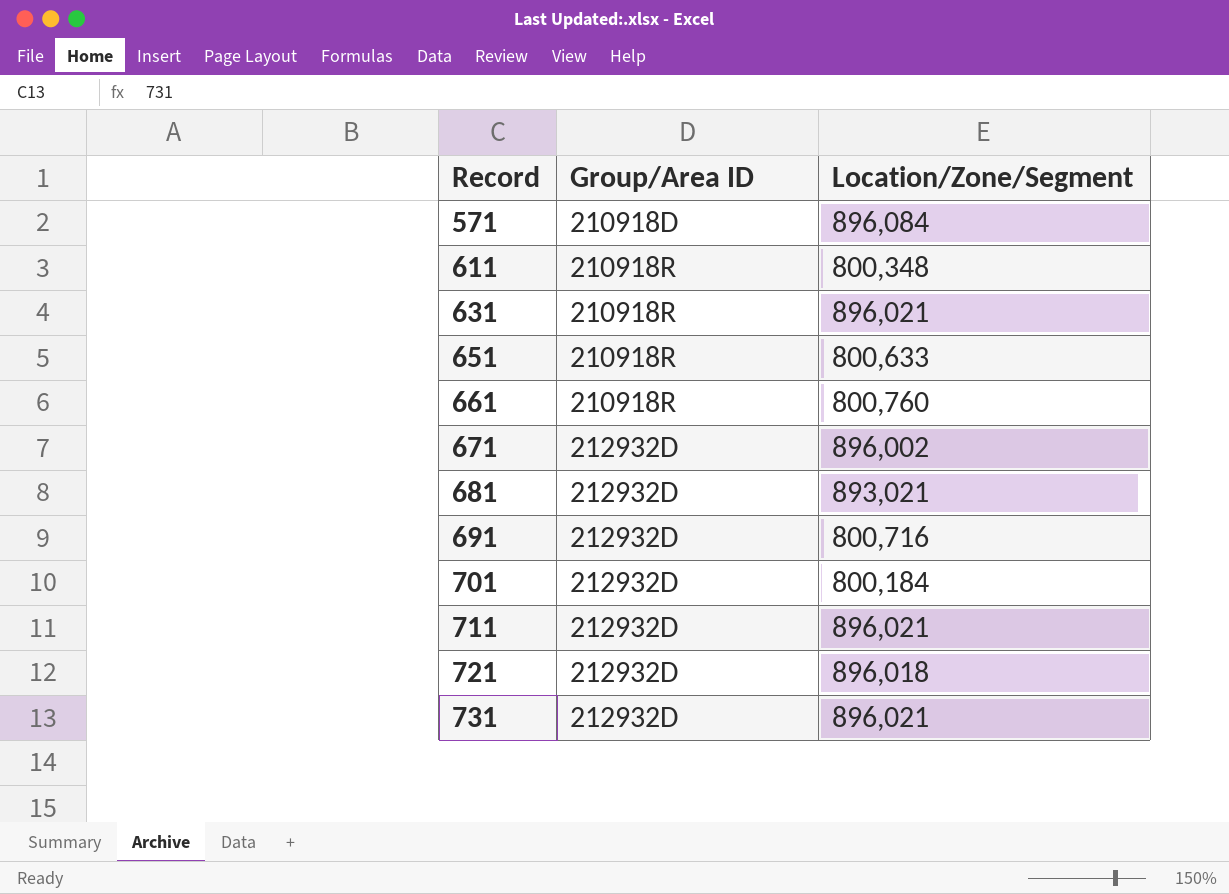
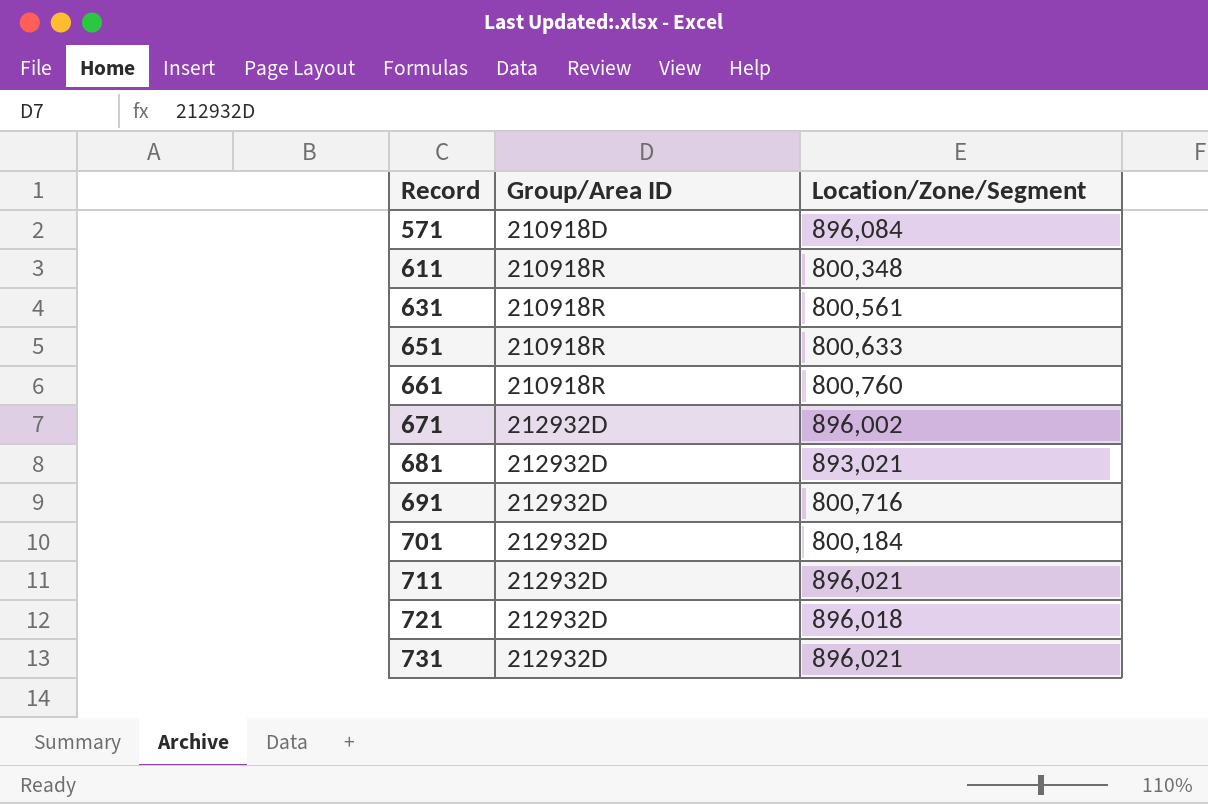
631 | Location/Zone/Segment: 896,021 -> 800,561

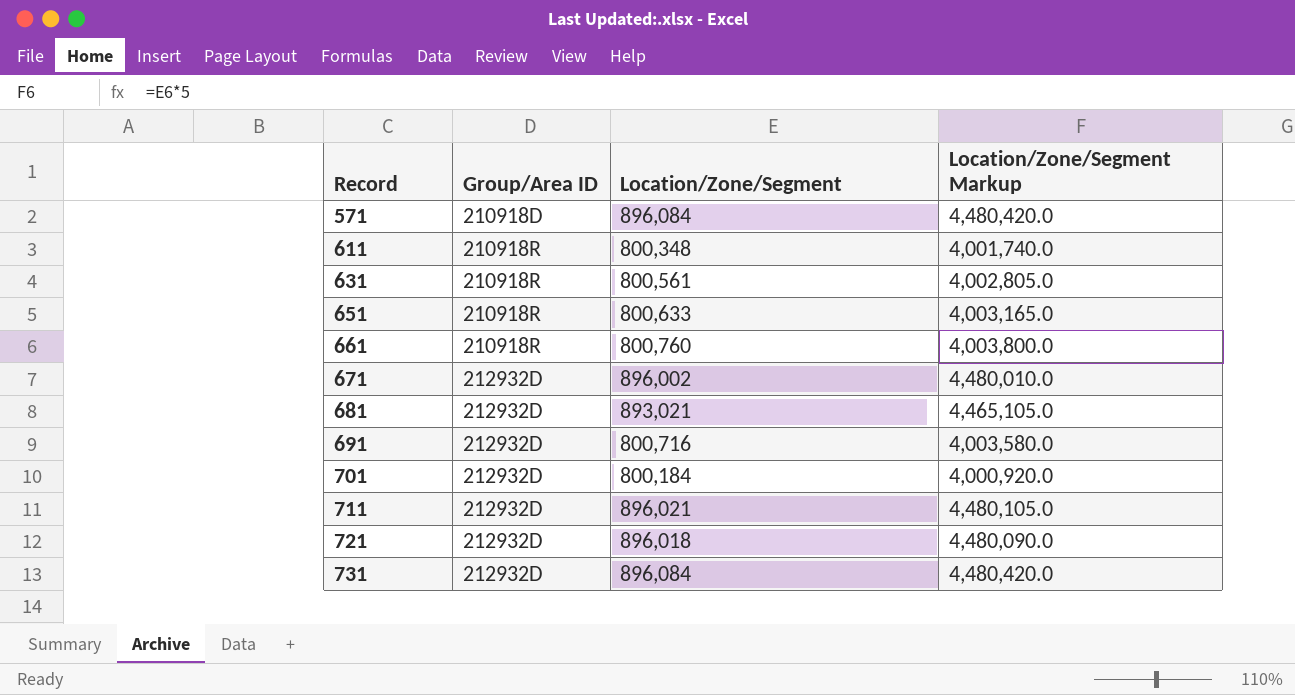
column Location/Zone/Segment Markup | formula: none -> [Location/Zone/Segment] * 5
731 | Location/Zone/Segment: 896,021 -> 896,084

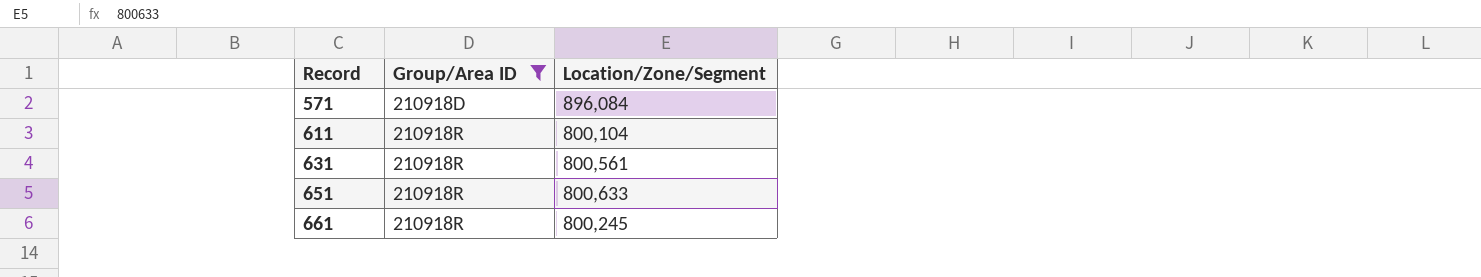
filter: none -> Group/Area ID != 212932D
column Location/Zone/Segment Markup | formula: [Location/Zone/Segment] * 5 -> none
611 | Location/Zone/Segment: 800,348 -> 800,104
661 | Location/Zone/Segment: 800,760 -> 800,245

